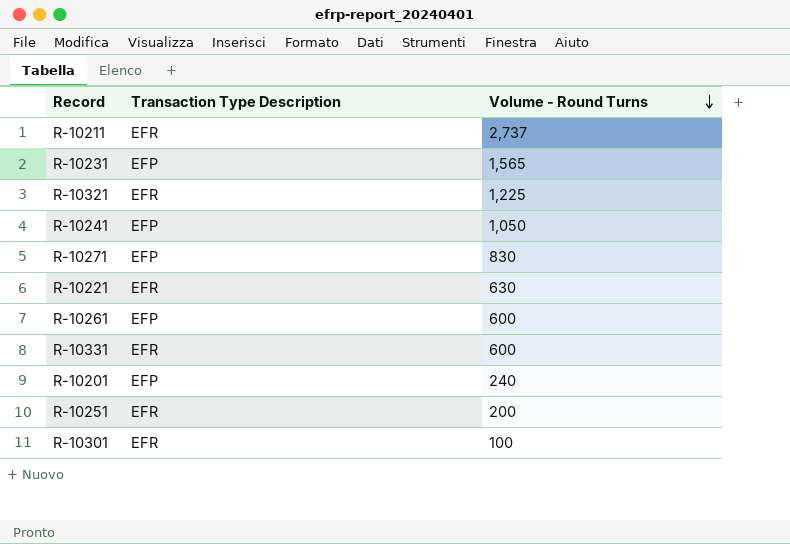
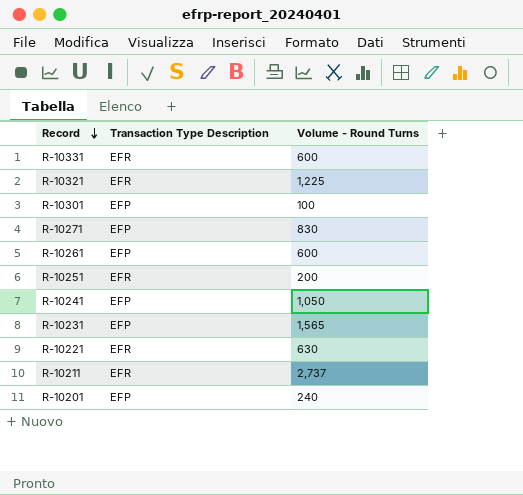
row order: Volume - Round Turns descending -> Record descending
R-10301 | Transaction Type Description: EFR -> EFP

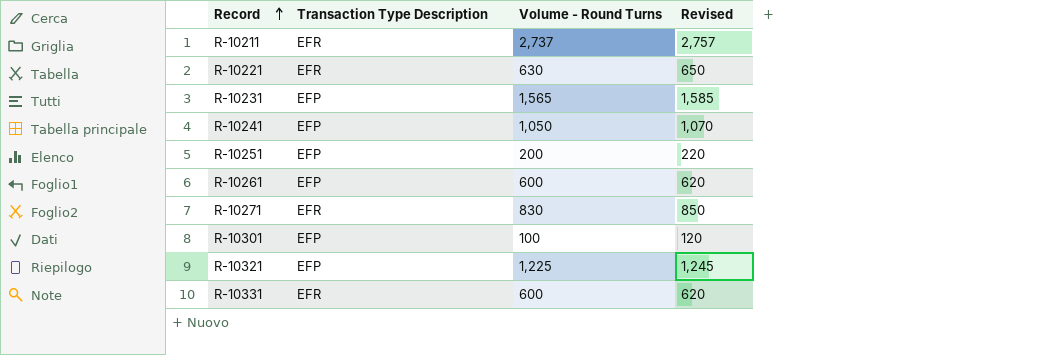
row order: Record descending -> Record ascending
column Revised | formula: none -> [Volume - Round Turns] + 20
row R-10201: EFP | 240 -> none
R-10251 | Transaction Type Description: EFR -> EFP
R-10271 | Transaction Type Description: EFP -> EFR
R-10321 | Transaction Type Description: EFR -> EFP

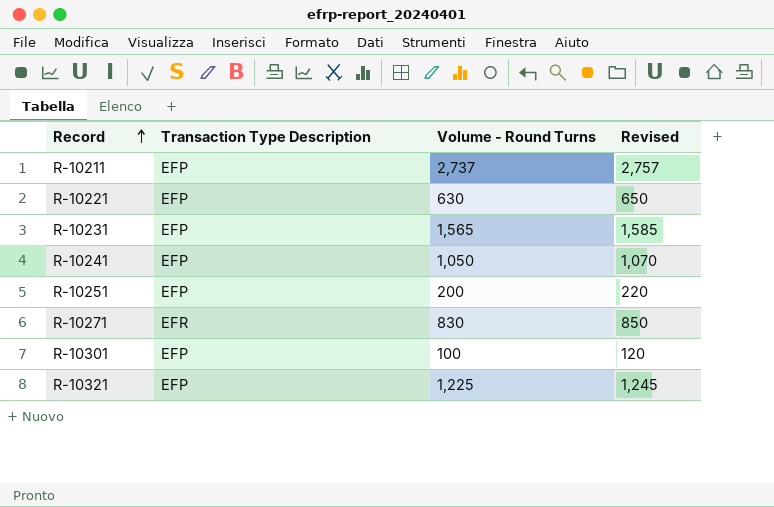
row R-10261: EFP | 600 | 620 -> none
row R-10331: EFR | 600 | 620 -> none
R-10211 | Transaction Type Description: EFR -> EFP
R-10221 | Transaction Type Description: EFR -> EFP

